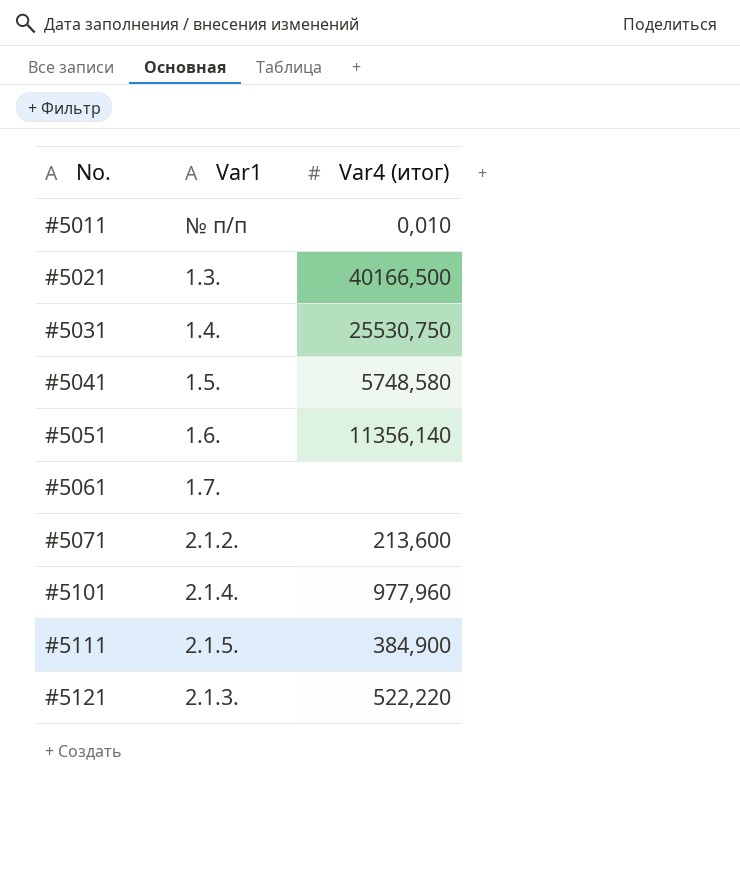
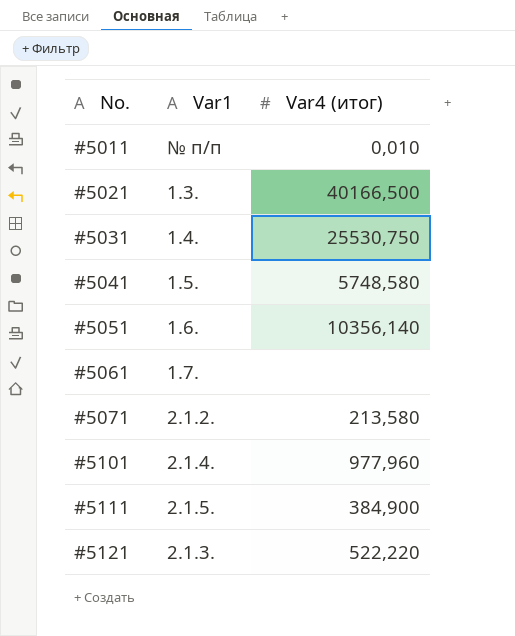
#5051 | Var4 (итог): 11356,140 -> 10356,140
#5071 | Var4 (итог): 213,600 -> 213,580

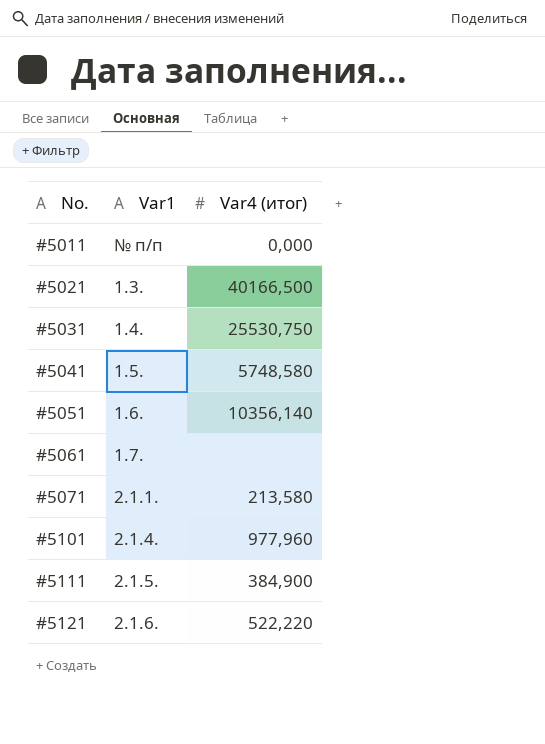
#5011 | Var4 (итог): 0,010 -> 0,000
#5071 | Var1: 2.1.2. -> 2.1.1.
#5121 | Var1: 2.1.3. -> 2.1.6.

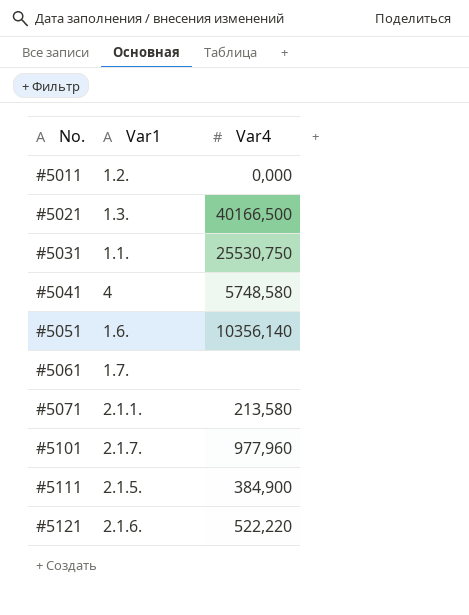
column name: Var4 (итог) -> Var4
#5011 | Var1: № п/п -> 1.2.
#5031 | Var1: 1.4. -> 1.1.
#5041 | Var1: 1.5. -> 4
#5101 | Var1: 2.1.4. -> 2.1.7.

